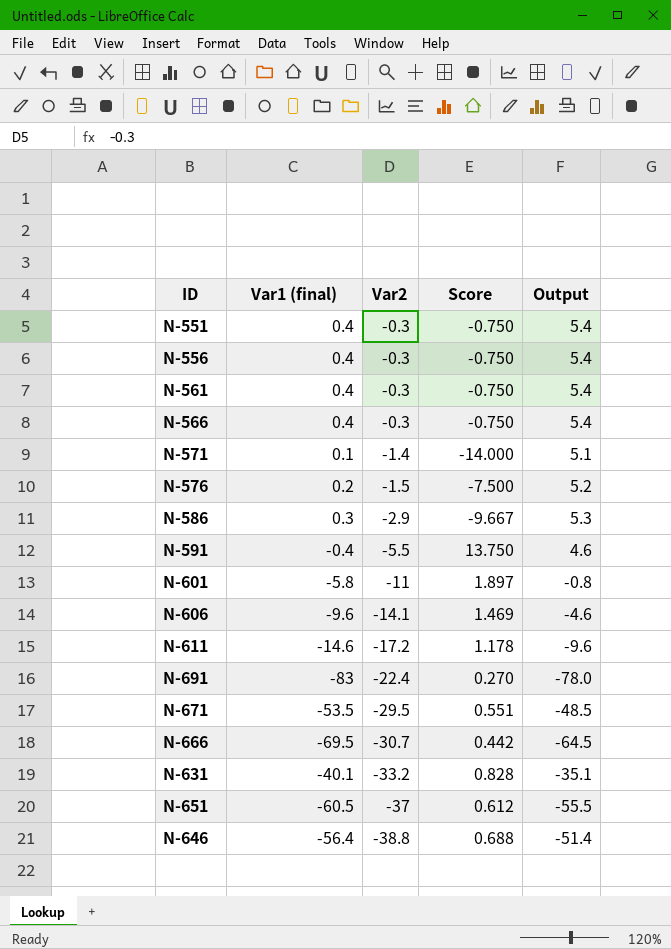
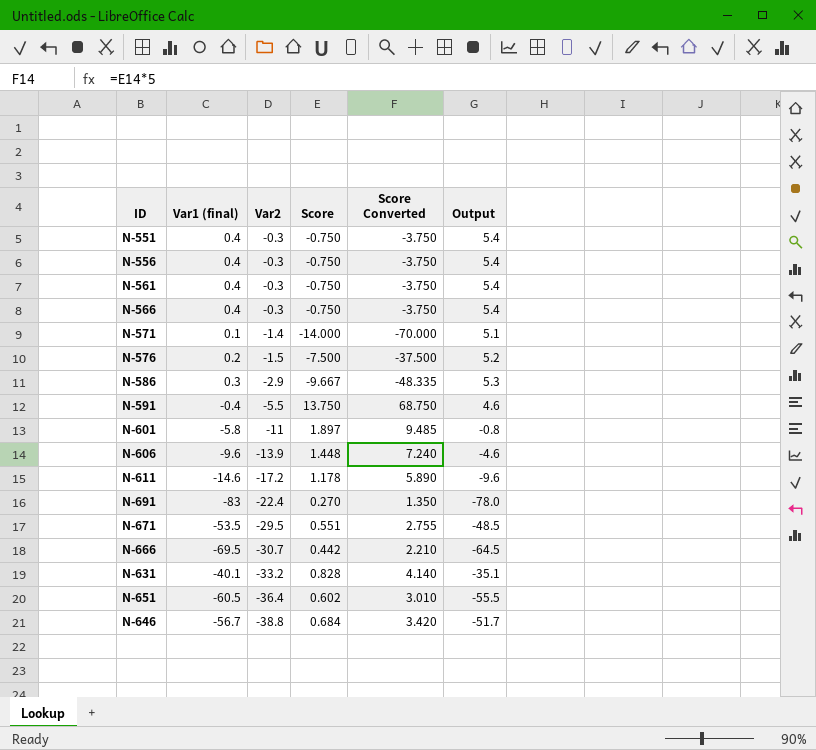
column Score Converted | formula: none -> [Score] * 5
N-606 | Var2: -14.1 -> -13.9
N-606 | Score: 1.469 -> 1.448
N-651 | Var2: -37 -> -36.4
N-651 | Score: 0.612 -> 0.602
N-646 | Var1 (final): -56.4 -> -56.7
N-646 | Score: 0.688 -> 0.684
N-646 | Output: -51.4 -> -51.7

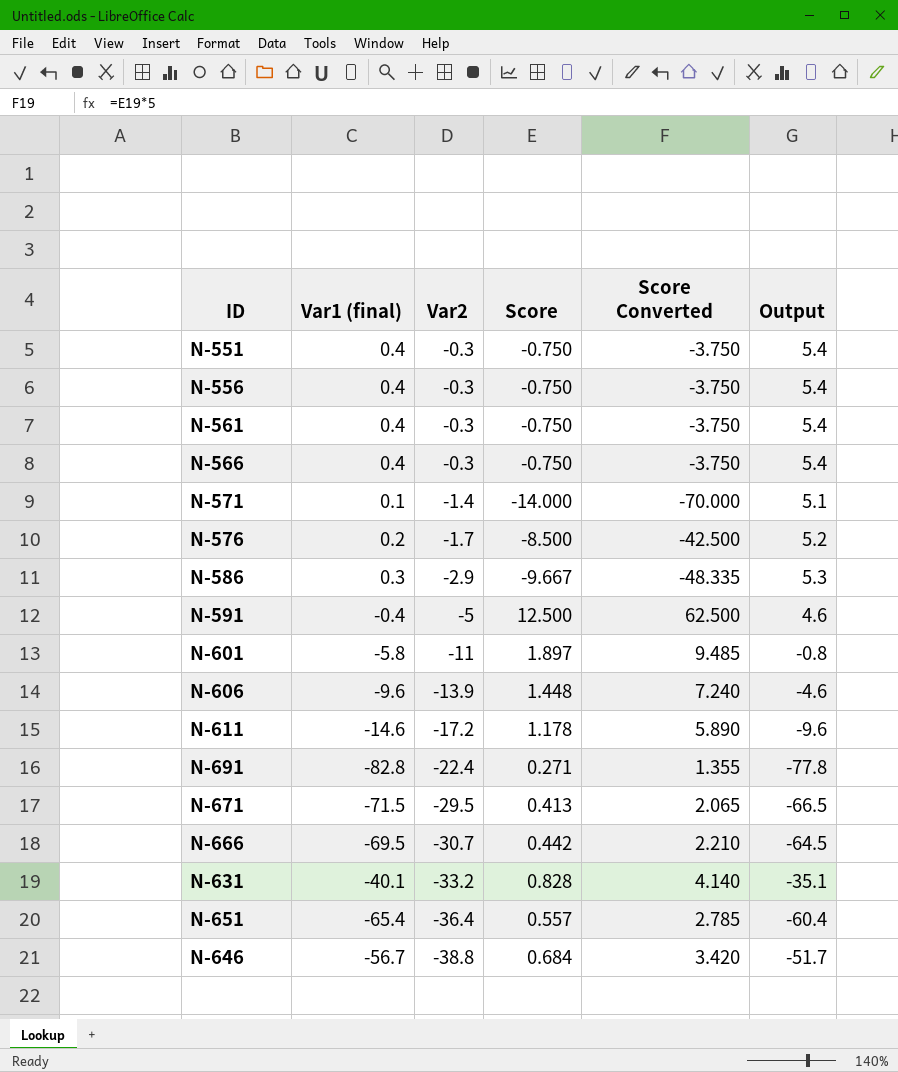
N-576 | Var2: -1.5 -> -1.7
N-576 | Score: -7.500 -> -8.500
N-576 | Score Converted: -37.500 -> -42.500
N-591 | Var2: -5.5 -> -5
N-591 | Score: 13.750 -> 12.500
N-591 | Score Converted: 68.750 -> 62.500
N-691 | Var1 (final): -83 -> -82.8
N-691 | Score: 0.270 -> 0.271
N-691 | Score Converted: 1.350 -> 1.355
N-691 | Output: -78.0 -> -77.8
N-671 | Var1 (final): -53.5 -> -71.5
N-671 | Score: 0.551 -> 0.413
N-671 | Score Converted: 2.755 -> 2.065
N-671 | Output: -48.5 -> -66.5
N-651 | Var1 (final): -60.5 -> -65.4
N-651 | Score: 0.602 -> 0.557
N-651 | Score Converted: 3.010 -> 2.785
N-651 | Output: -55.5 -> -60.4

